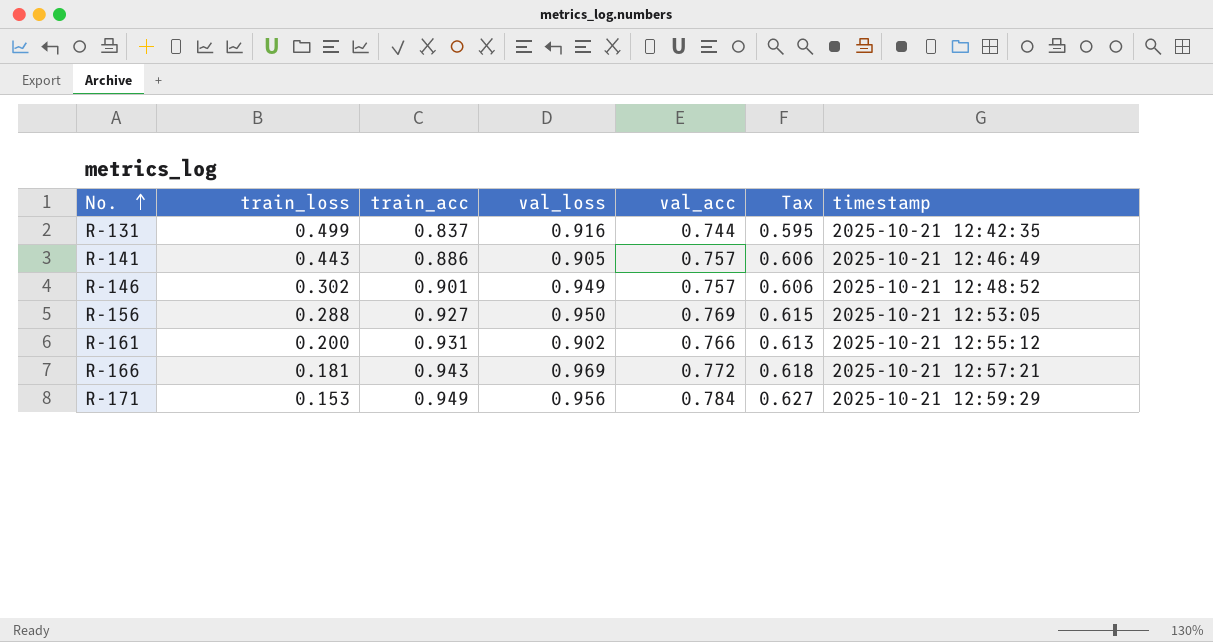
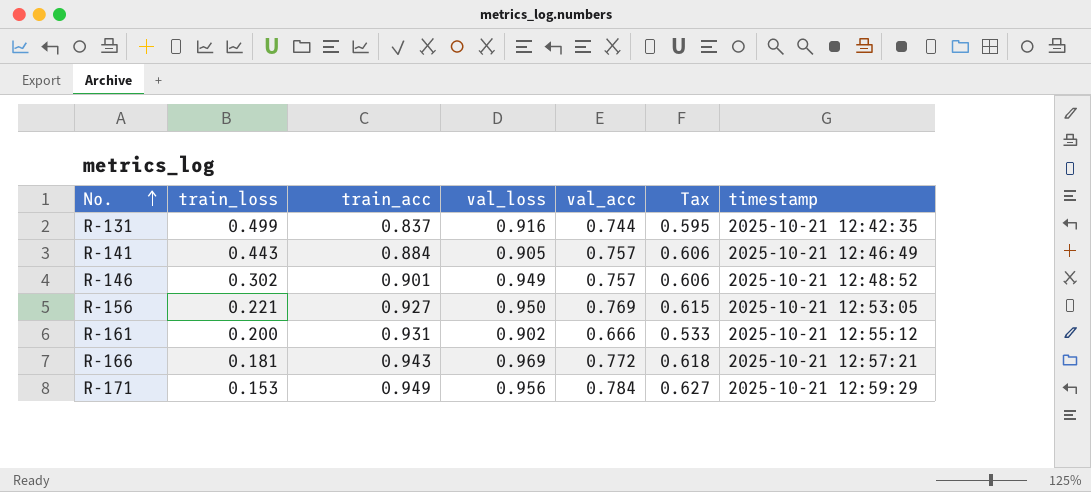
R-141 | train_acc: 0.886 -> 0.884
R-156 | train_loss: 0.288 -> 0.221
R-161 | val_acc: 0.766 -> 0.666
R-161 | Tax: 0.613 -> 0.533

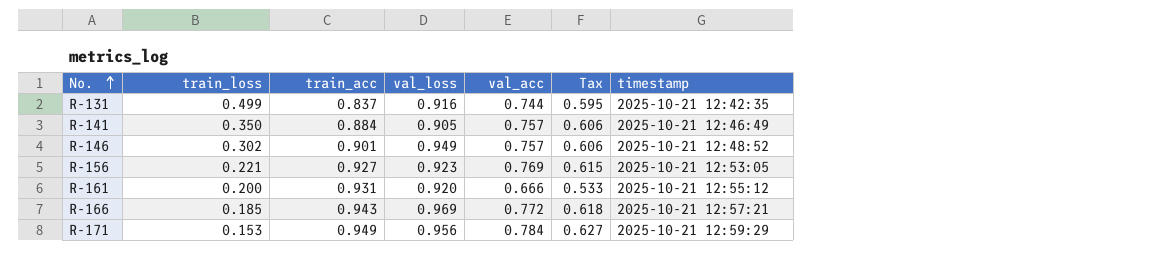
R-141 | train_loss: 0.443 -> 0.350
R-156 | val_loss: 0.950 -> 0.923
R-161 | val_loss: 0.902 -> 0.920
R-166 | train_loss: 0.181 -> 0.185

